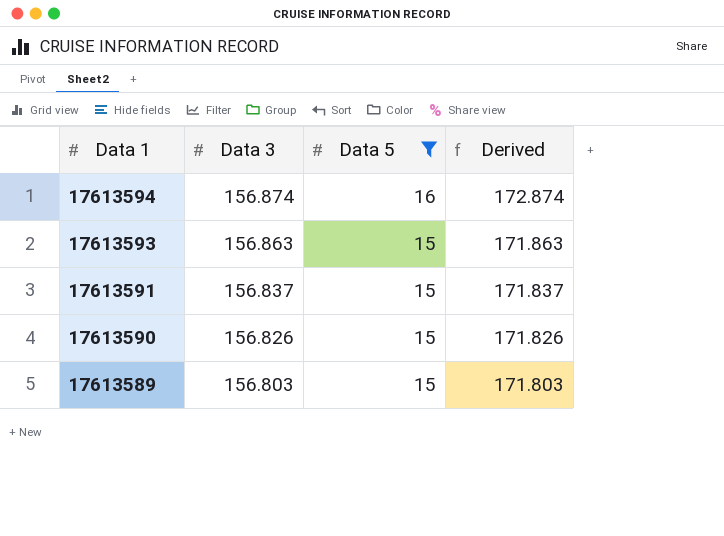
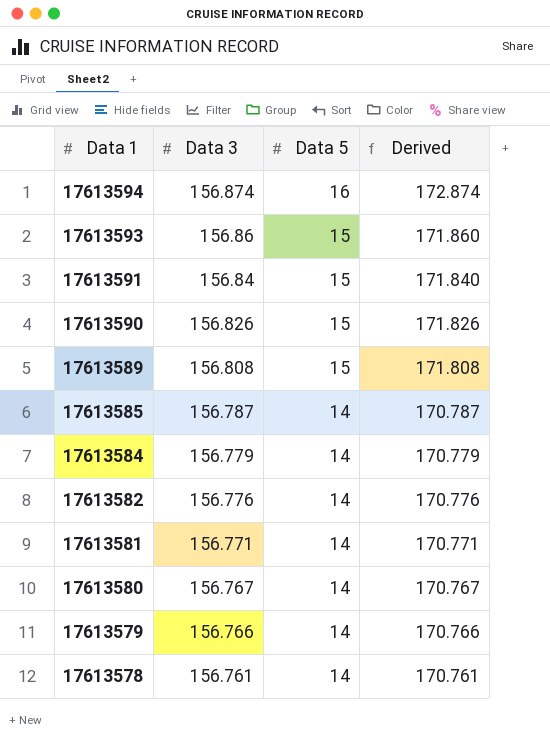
filter: Data 5 != 14 -> none
17613593 | Data 3: 156.863 -> 156.86
17613593 | Derived: 171.863 -> 171.860
17613591 | Data 3: 156.837 -> 156.84
17613591 | Derived: 171.837 -> 171.840
17613589 | Data 3: 156.803 -> 156.808
17613589 | Derived: 171.803 -> 171.808

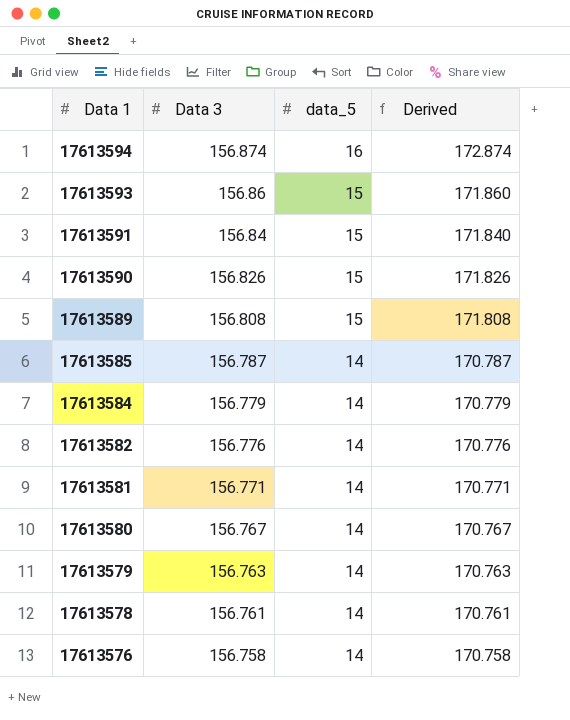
column name: Data 5 -> data_5
17613579 | Data 3: 156.766 -> 156.763
17613579 | Derived: 170.766 -> 170.763
row 17613576: none -> 156.758 | 14 | 170.758

